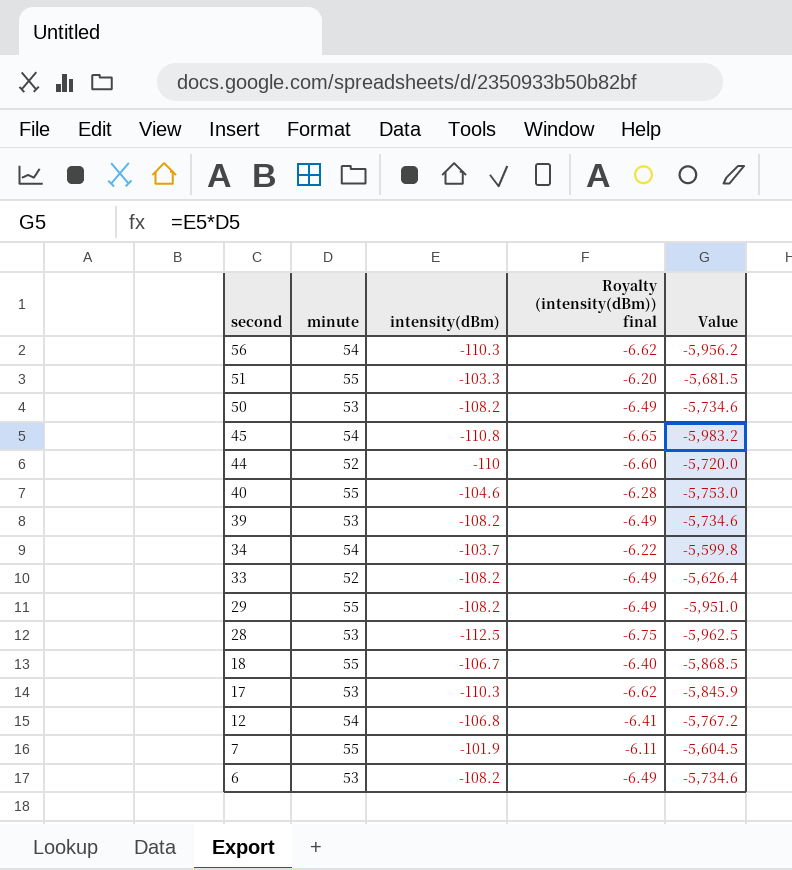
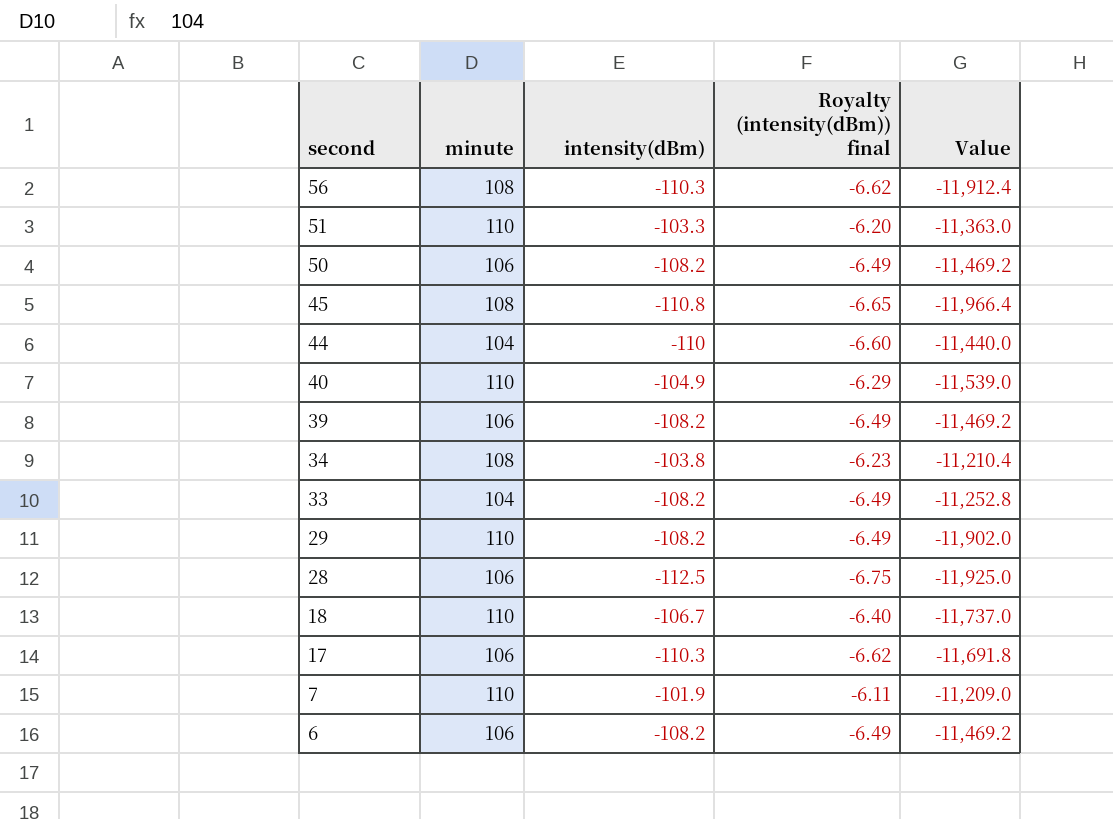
row 12: 54 | -106.8 | -6.41 | -5,767.2 -> none
56 | minute: 54 -> 108
56 | Value: -5,956.2 -> -11,912.4
51 | minute: 55 -> 110
51 | Value: -5,681.5 -> -11,363.0
50 | minute: 53 -> 106
50 | Value: -5,734.6 -> -11,469.2
45 | minute: 54 -> 108
45 | Value: -5,983.2 -> -11,966.4
44 | minute: 52 -> 104
44 | Value: -5,720.0 -> -11,440.0
40 | minute: 55 -> 110
40 | intensity(dBm): -104.6 -> -104.9
40 | Royalty (intensity(dBm)) final: -6.28 -> -6.29
40 | Value: -5,753.0 -> -11,539.0
39 | minute: 53 -> 106
39 | Value: -5,734.6 -> -11,469.2
34 | minute: 54 -> 108
34 | intensity(dBm): -103.7 -> -103.8
34 | Royalty (intensity(dBm)) final: -6.22 -> -6.23
34 | Value: -5,599.8 -> -11,210.4
33 | minute: 52 -> 104
33 | Value: -5,626.4 -> -11,252.8
29 | minute: 55 -> 110
29 | Value: -5,951.0 -> -11,902.0
28 | minute: 53 -> 106
28 | Value: -5,962.5 -> -11,925.0
18 | minute: 55 -> 110
18 | Value: -5,868.5 -> -11,737.0
17 | minute: 53 -> 106
17 | Value: -5,845.9 -> -11,691.8
7 | minute: 55 -> 110
7 | Value: -5,604.5 -> -11,209.0
6 | minute: 53 -> 106
6 | Value: -5,734.6 -> -11,469.2

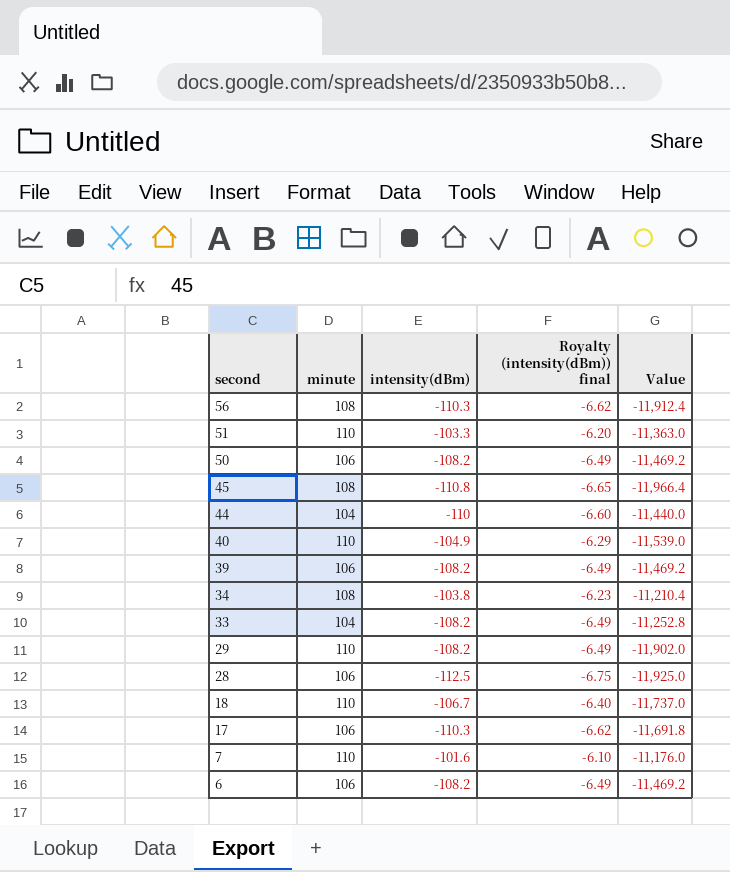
7 | intensity(dBm): -101.9 -> -101.6
7 | Royalty (intensity(dBm)) final: -6.11 -> -6.10
7 | Value: -11,209.0 -> -11,176.0

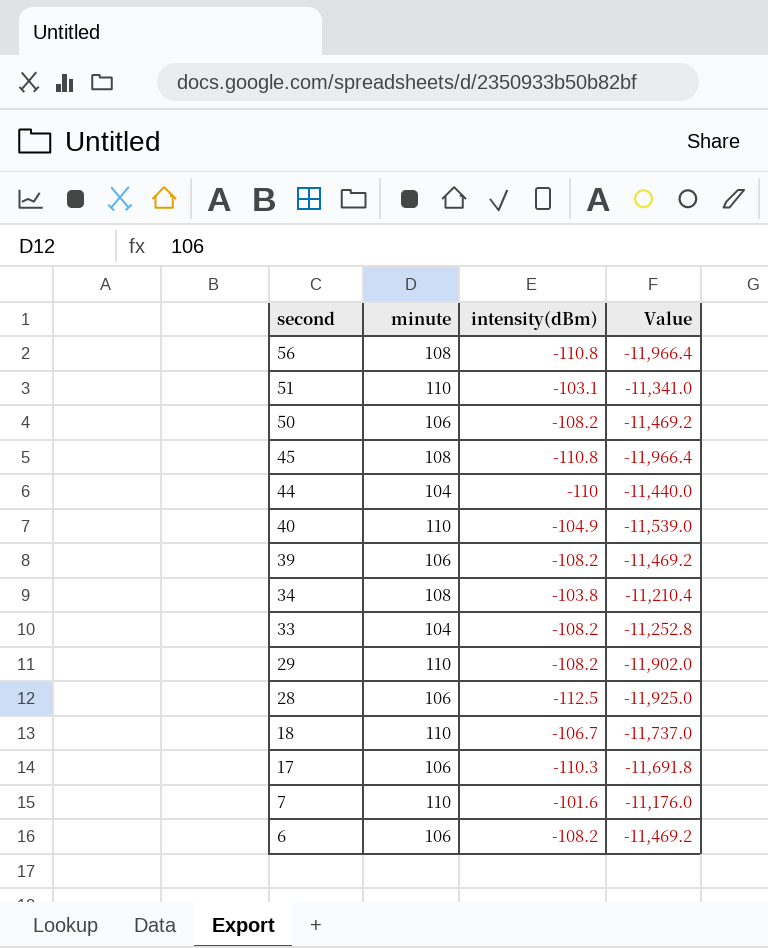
column Royalty (intensity(dBm)) final | formula: [intensity(dBm)] * 0.06 -> none
56 | intensity(dBm): -110.3 -> -110.8
56 | Value: -11,912.4 -> -11,966.4
51 | intensity(dBm): -103.3 -> -103.1
51 | Value: -11,363.0 -> -11,341.0

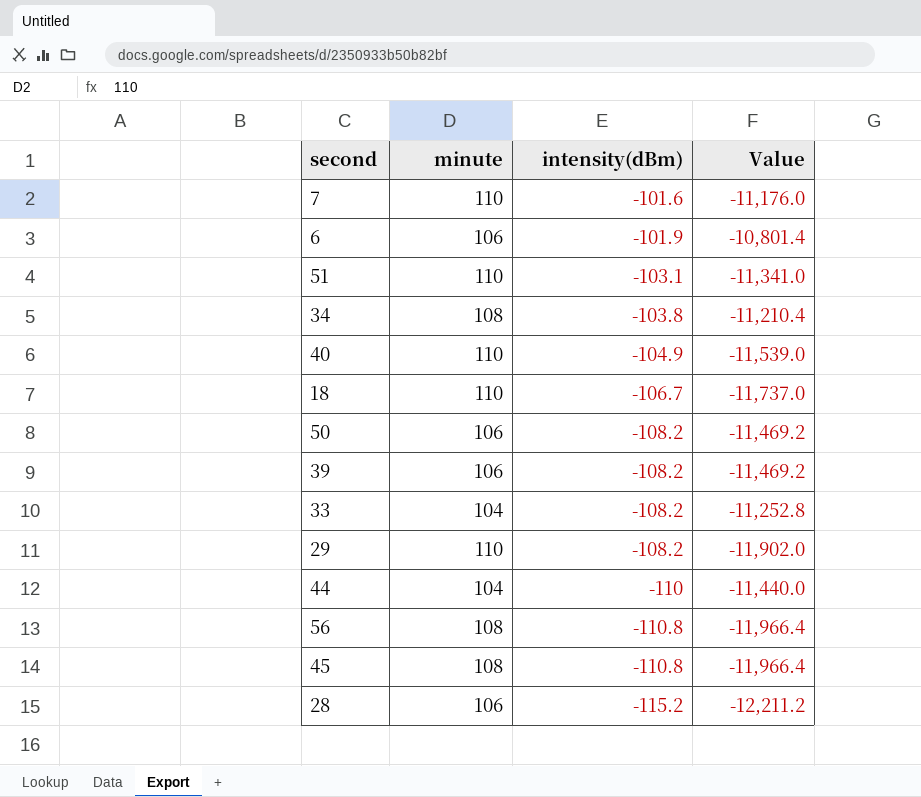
row order: second descending -> intensity(dBm) descending
row 17: 106 | -110.3 | -11,691.8 -> none
6 | intensity(dBm): -108.2 -> -101.9
6 | Value: -11,469.2 -> -10,801.4
28 | intensity(dBm): -112.5 -> -115.2
28 | Value: -11,925.0 -> -12,211.2

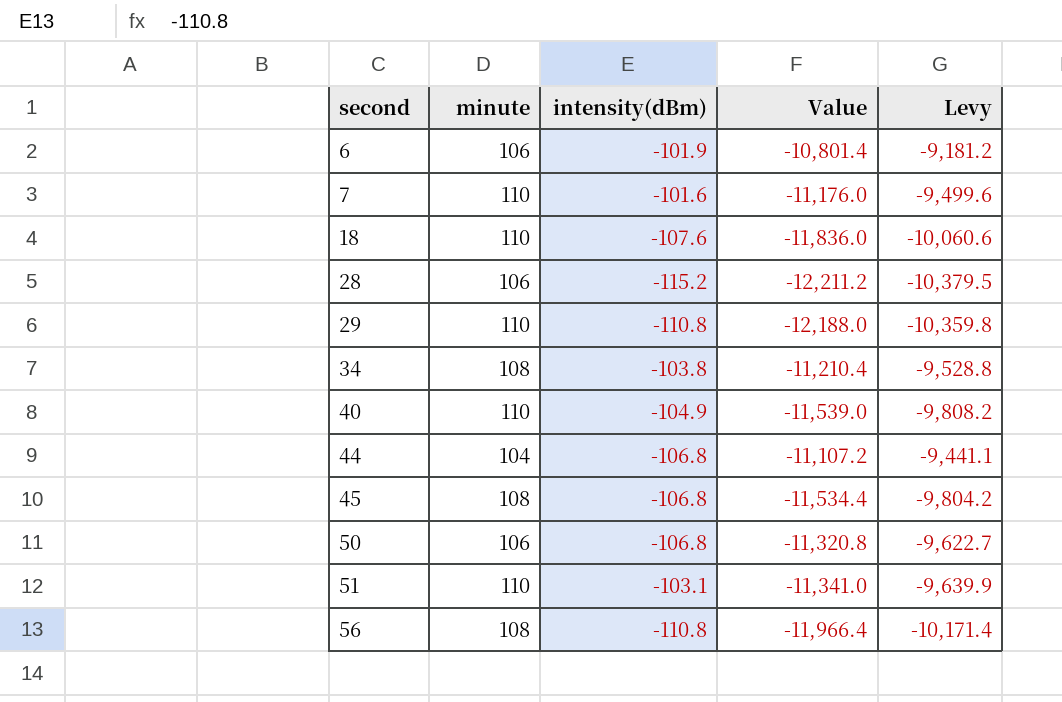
row order: intensity(dBm) descending -> second ascending
column Levy | formula: none -> [Value] * 0.85
row 39: 106 | -108.2 | -11,469.2 -> none
row 33: 104 | -108.2 | -11,252.8 -> none
18 | intensity(dBm): -106.7 -> -107.6
18 | Value: -11,737.0 -> -11,836.0
29 | intensity(dBm): -108.2 -> -110.8
29 | Value: -11,902.0 -> -12,188.0
44 | intensity(dBm): -110 -> -106.8
44 | Value: -11,440.0 -> -11,107.2
45 | intensity(dBm): -110.8 -> -106.8
45 | Value: -11,966.4 -> -11,534.4
50 | intensity(dBm): -108.2 -> -106.8
50 | Value: -11,469.2 -> -11,320.8

